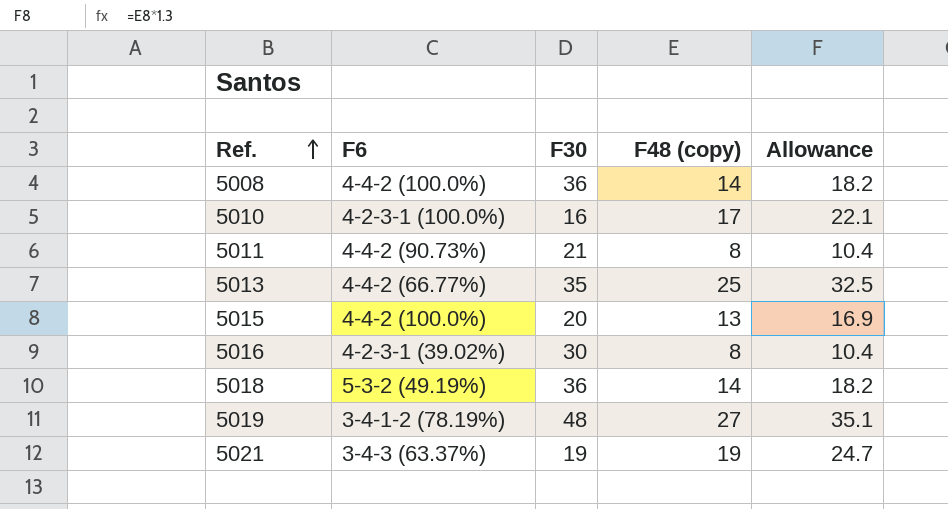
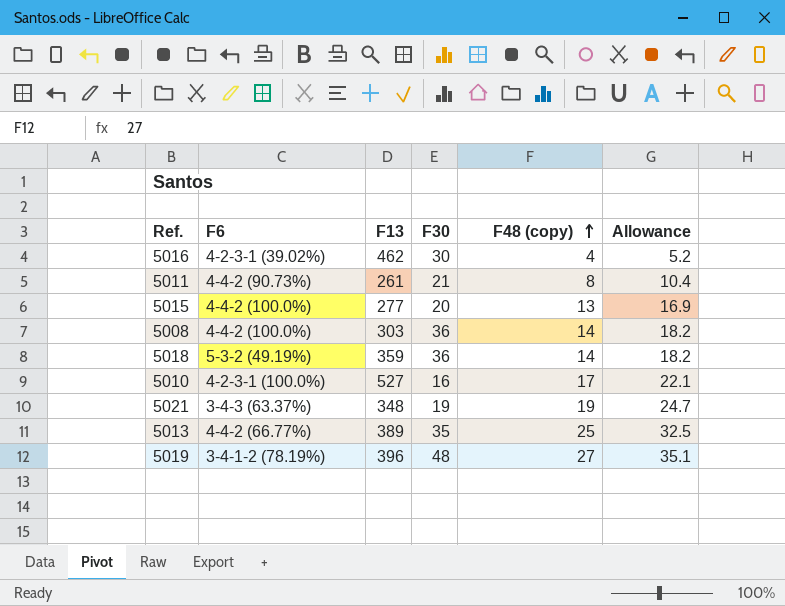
row order: Ref. ascending -> F48 (copy) ascending
column F13 | position: none -> 3
5016 | F48 (copy): 8 -> 4
5016 | Allowance: 10.4 -> 5.2

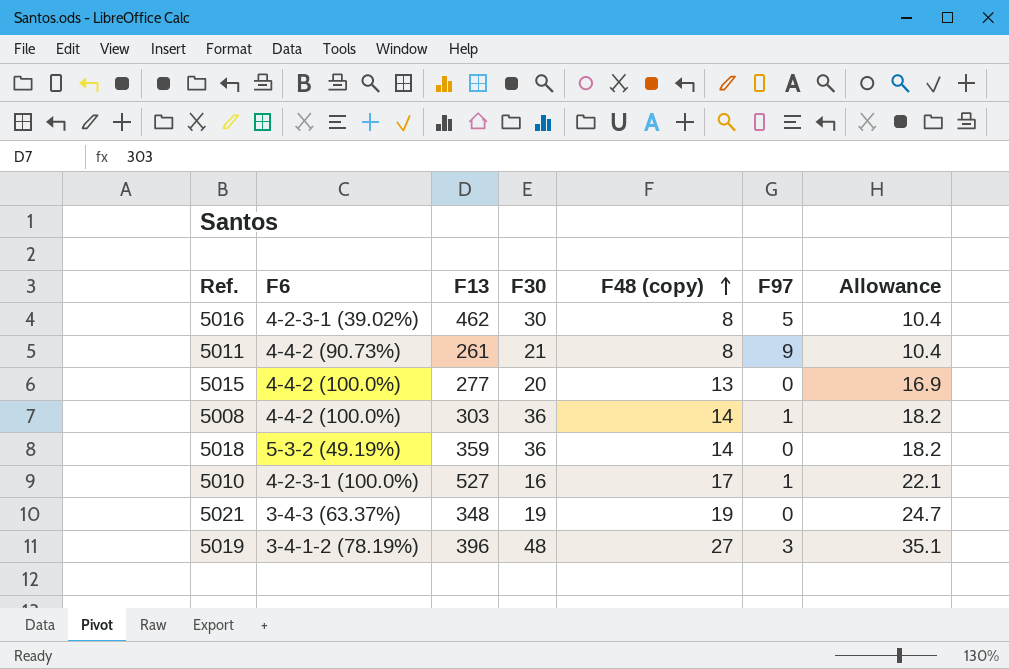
column F97 | position: none -> 6
row 5013: 4-4-2 (66.77%) | 389 | 35 | 25 | 32.5 -> none
5016 | F48 (copy): 4 -> 8
5016 | Allowance: 5.2 -> 10.4

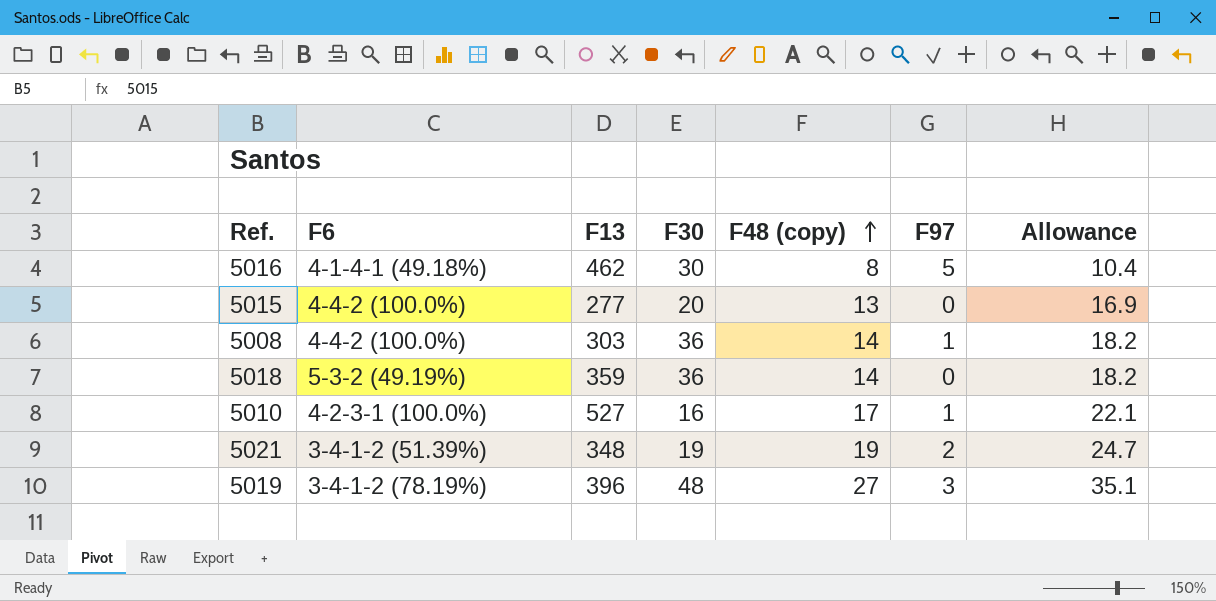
row 5011: 4-4-2 (90.73%) | 261 | 21 | 8 | 9 | 10.4 -> none
5016 | F6: 4-2-3-1 (39.02%) -> 4-1-4-1 (49.18%)
5021 | F6: 3-4-3 (63.37%) -> 3-4-1-2 (51.39%)
5021 | F97: 0 -> 2

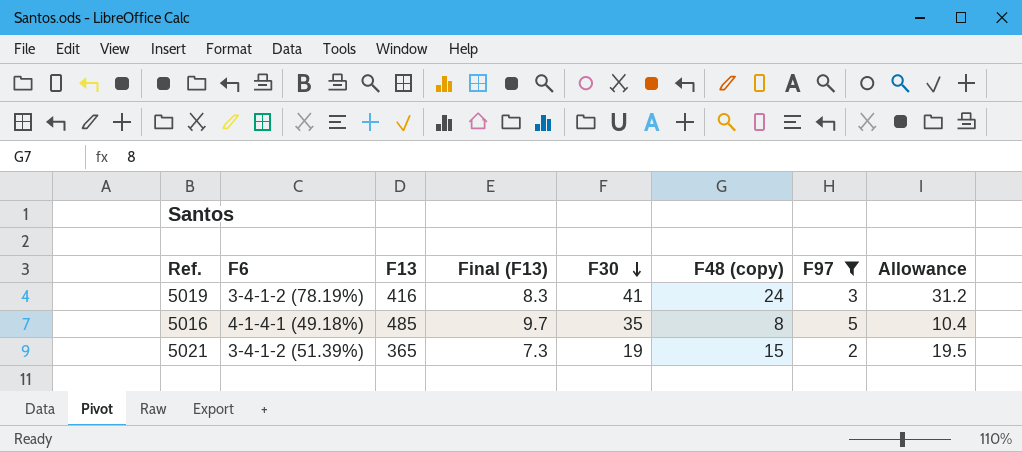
filter: none -> F97 >= 2
row order: F48 (copy) ascending -> F30 descending
column Final (F13) | formula: none -> [F13] * 0.02
5019 | F13: 396 -> 416
5019 | F30: 48 -> 41
5019 | F48 (copy): 27 -> 24
5019 | Allowance: 35.1 -> 31.2
5016 | F13: 462 -> 485
5016 | F30: 30 -> 35
5021 | F13: 348 -> 365
5021 | F48 (copy): 19 -> 15
5021 | Allowance: 24.7 -> 19.5

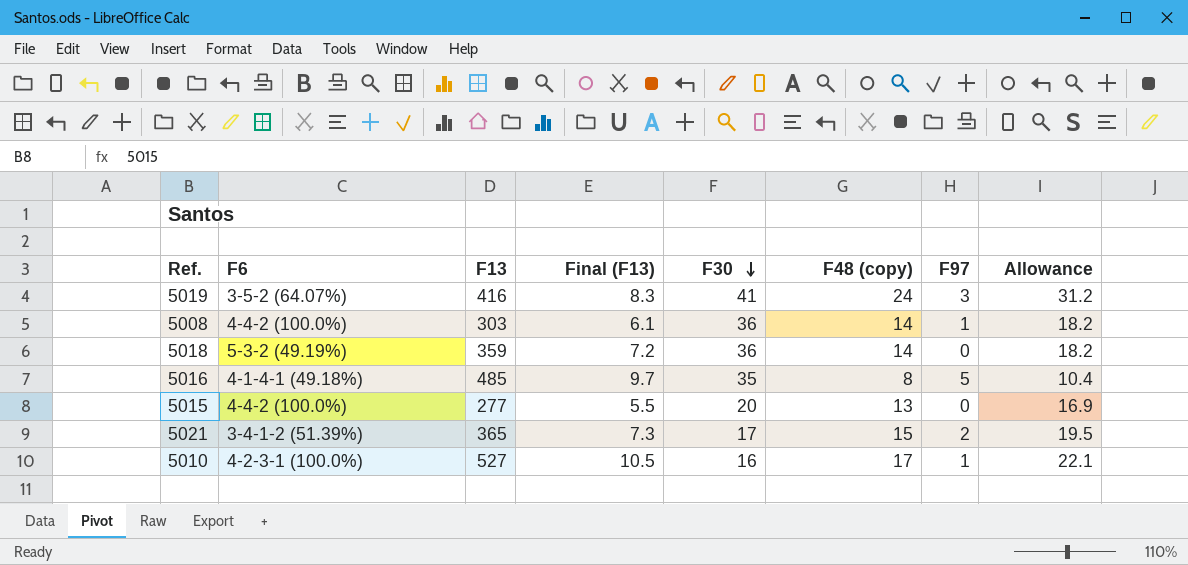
filter: F97 >= 2 -> none
5019 | F6: 3-4-1-2 (78.19%) -> 3-5-2 (64.07%)
5021 | F30: 19 -> 17

